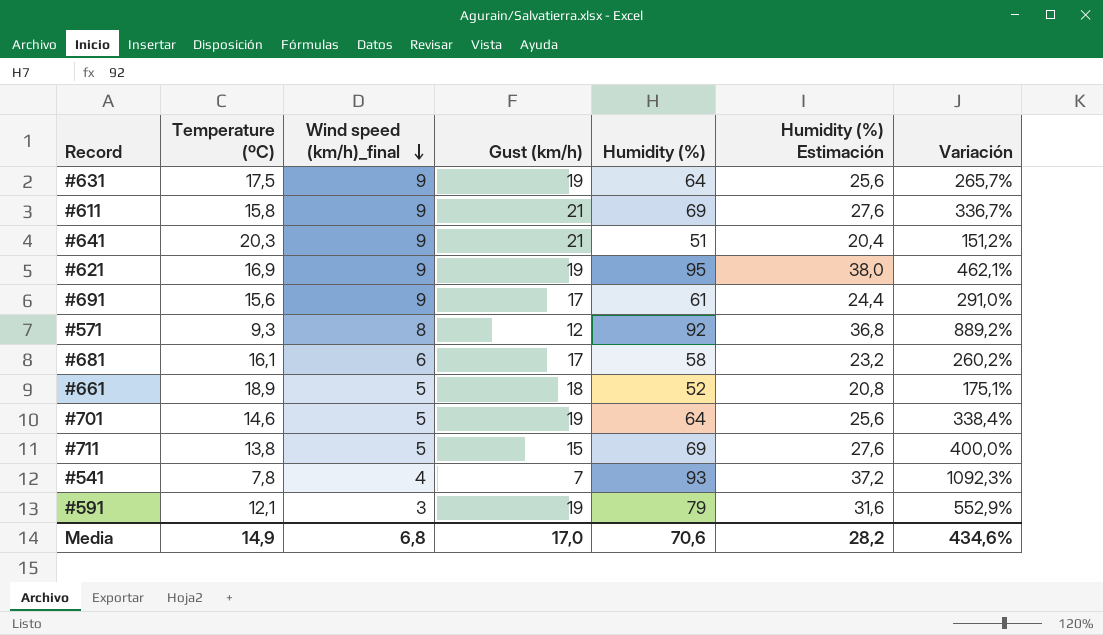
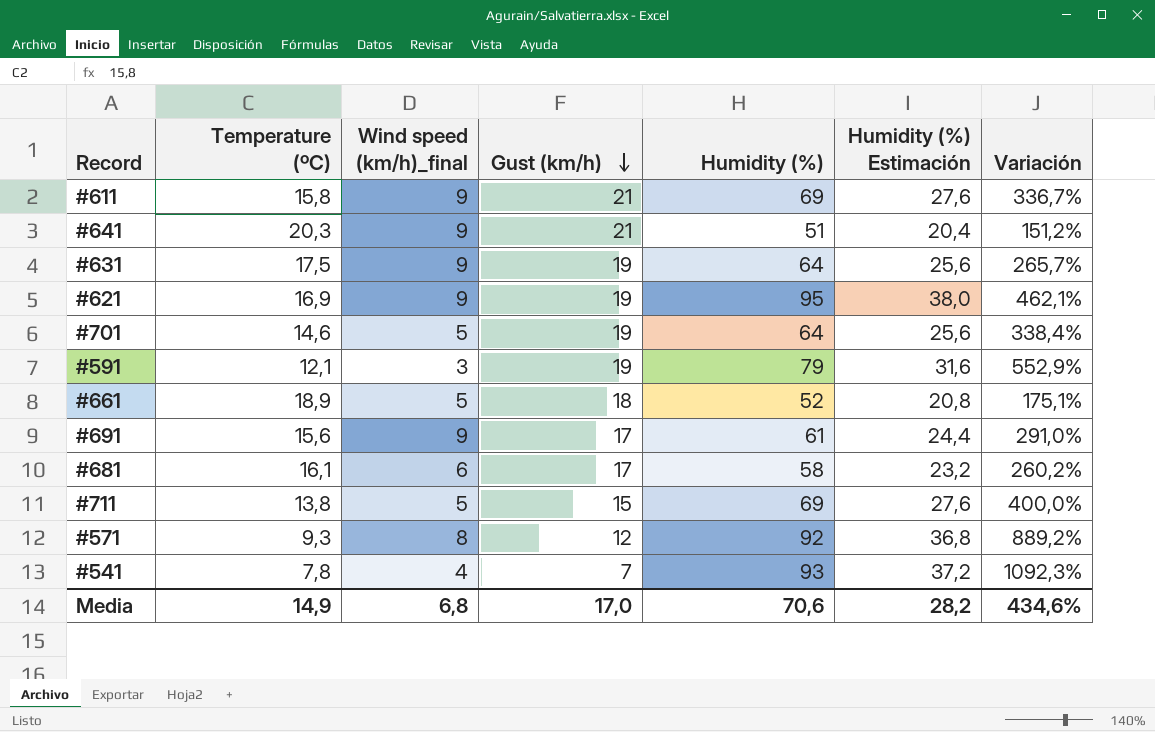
row order: Wind speed (km/h)_final descending -> Gust (km/h) descending

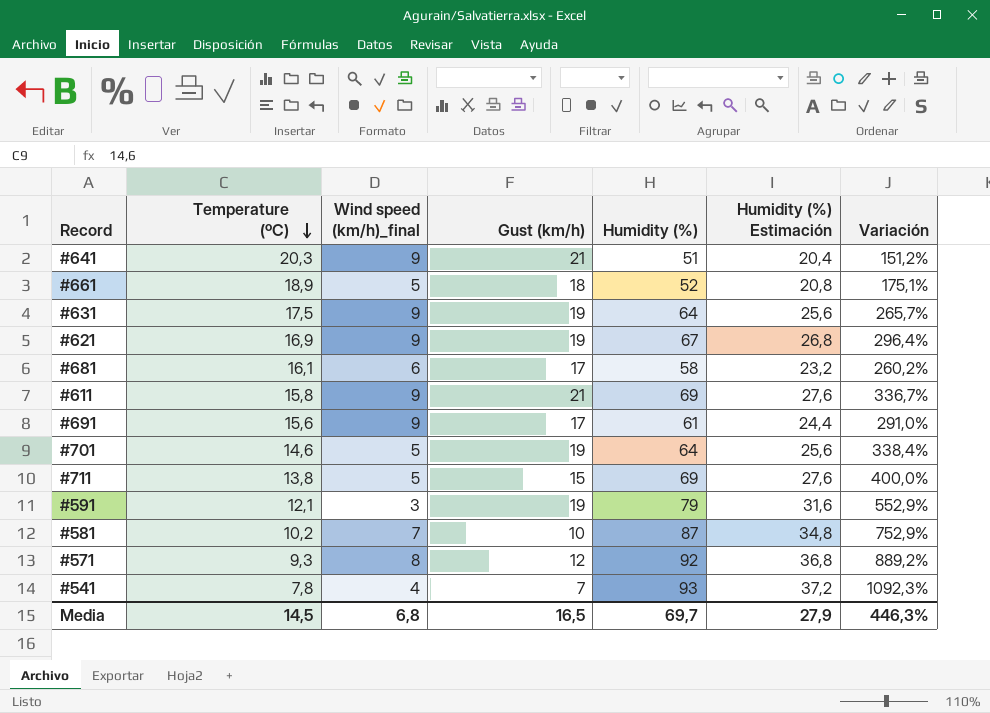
row order: Gust (km/h) descending -> Temperature (ºC) descending
#621 | Humidity (%): 95 -> 67
#621 | Humidity (%) Estimación: 38,0 -> 26,8
#621 | Variación: 462,1% -> 296,4%
row #581: none -> 10,2 | 7 | 10 | 87 | 34,8 | 752,9%
Media | Temperature (ºC): 14,9 -> 14,5
Media | Gust (km/h): 17,0 -> 16,5
Media | Humidity (%): 70,6 -> 69,7
Media | Humidity (%) Estimación: 28,2 -> 27,9
Media | Variación: 434,6% -> 446,3%

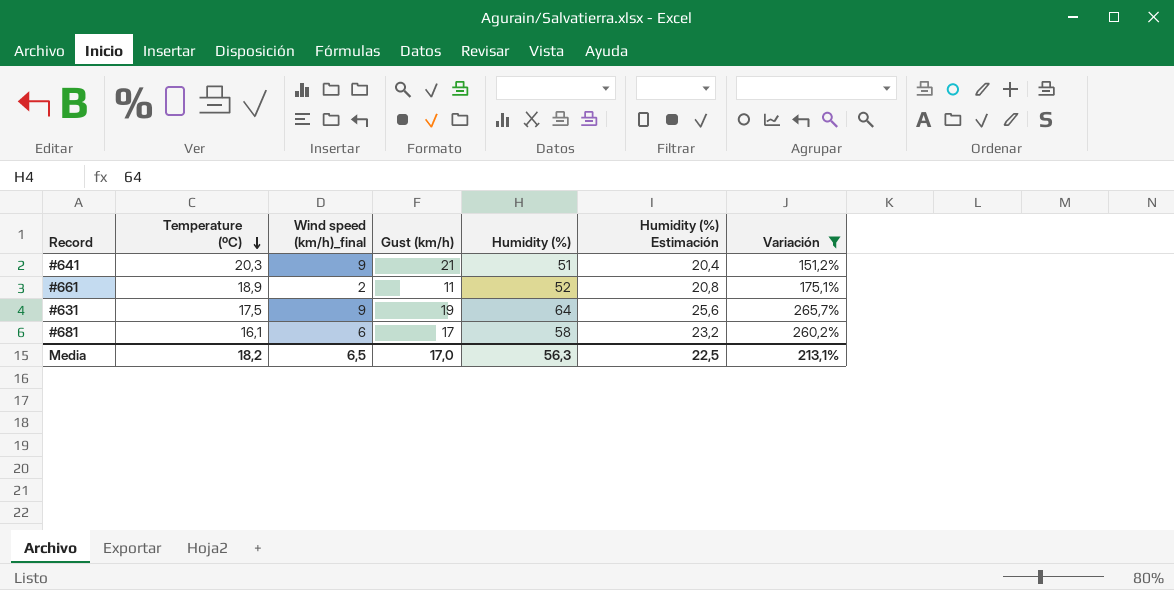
filter: none -> Variación <= 265,7%
#661 | Wind speed (km/h)_final: 5 -> 2
#661 | Gust (km/h): 18 -> 11
Media | Temperature (ºC): 14,5 -> 18,2
Media | Wind speed (km/h)_final: 6,8 -> 6,5
Media | Gust (km/h): 16,5 -> 17,0
Media | Humidity (%): 69,7 -> 56,3
Media | Humidity (%) Estimación: 27,9 -> 22,5
Media | Variación: 446,3% -> 213,1%

